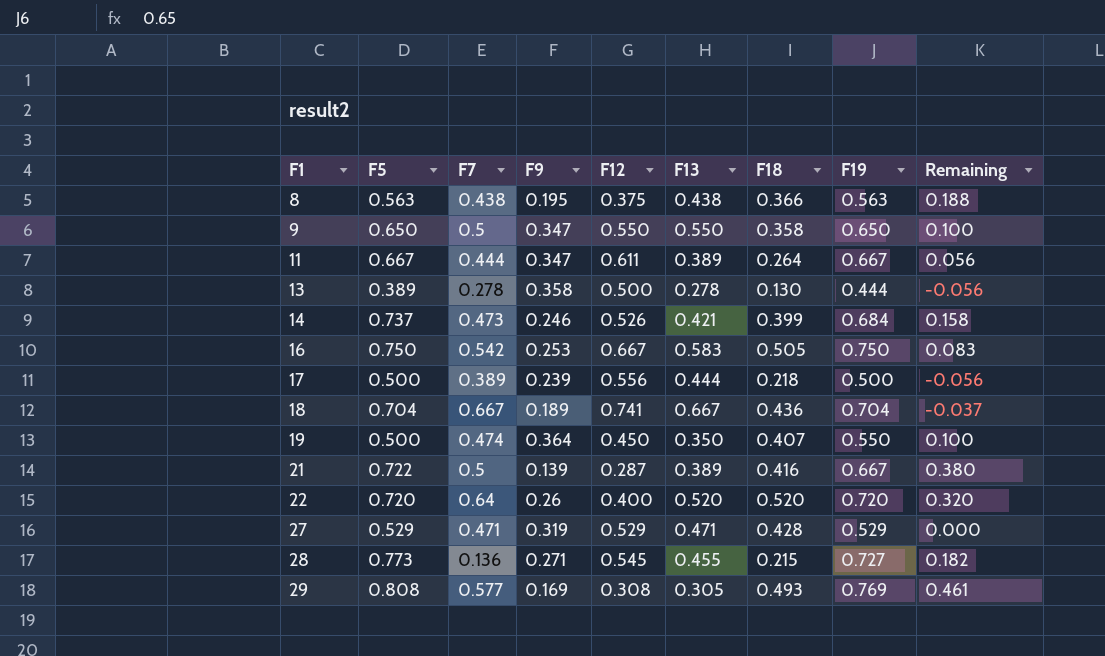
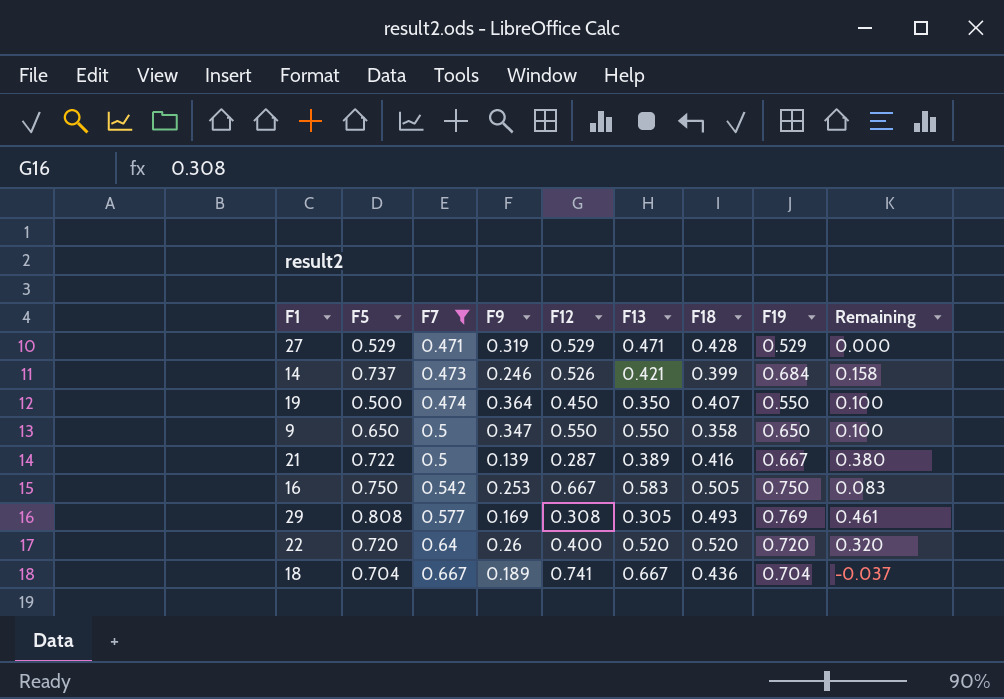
filter: none -> F7 >= 0.471
row order: F1 ascending -> F7 ascending

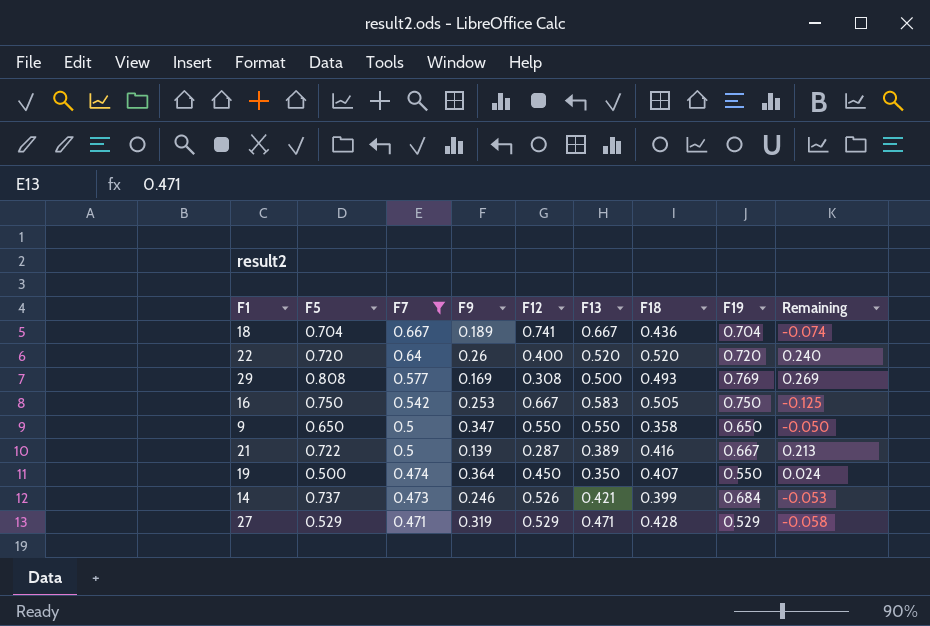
row order: F7 ascending -> F7 descending
column Remaining | formula: [F19] - [F12] -> [F7] - [F12]
29 | F13: 0.305 -> 0.500

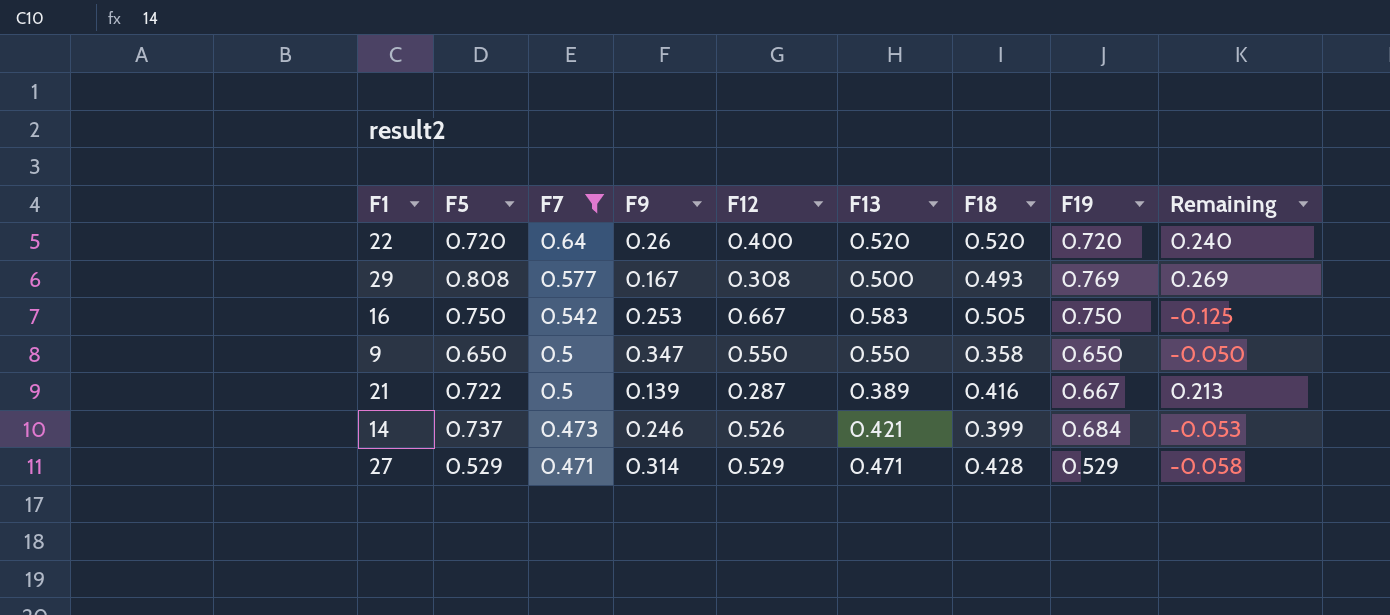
row 18: 0.704 | 0.667 | 0.189 | 0.741 | 0.667 | 0.436 | 0.704 | -0.074 -> none
row 19: 0.500 | 0.474 | 0.364 | 0.450 | 0.350 | 0.407 | 0.550 | 0.024 -> none
29 | F9: 0.169 -> 0.167
27 | F9: 0.319 -> 0.314

